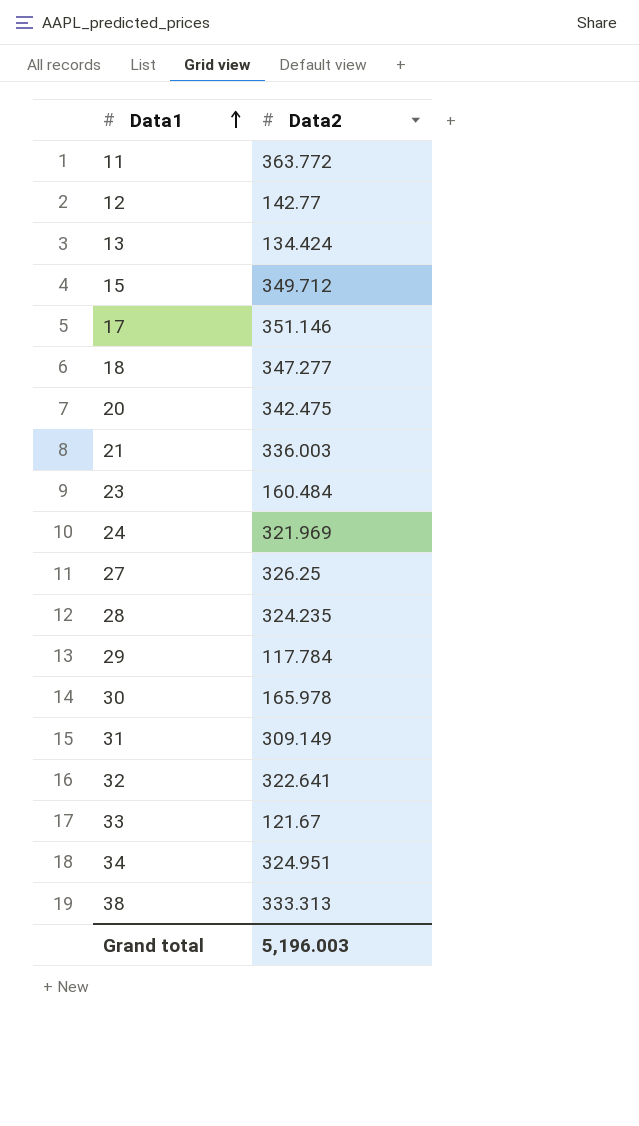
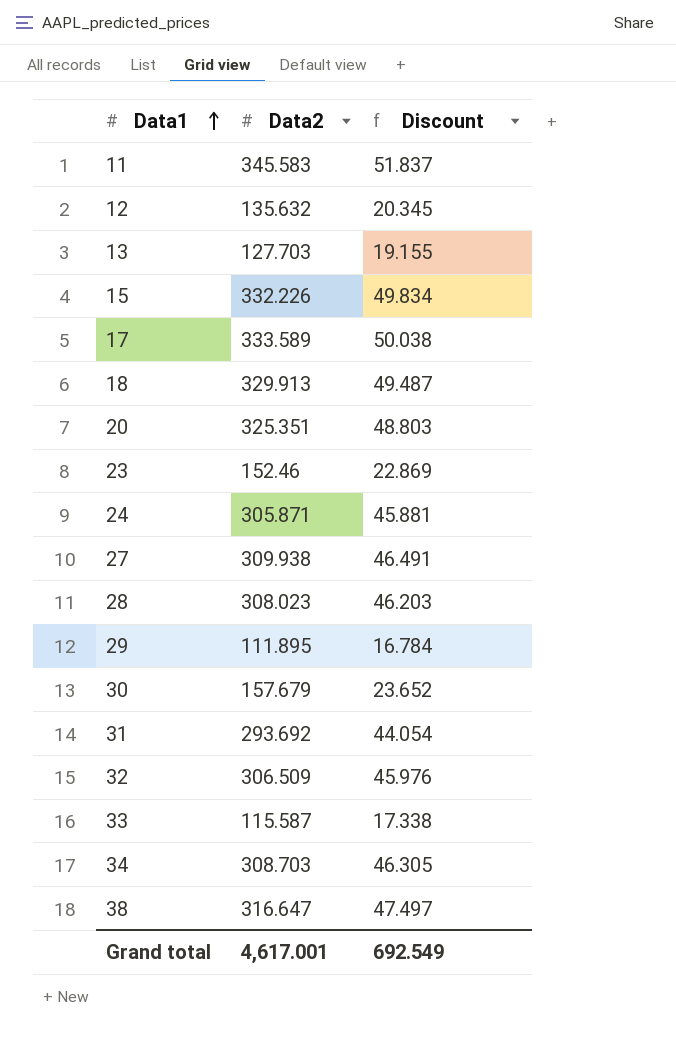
column Discount | formula: none -> [Data2] * 0.15
row 21: 336.003 -> none
11 | Data2: 363.772 -> 345.583
12 | Data2: 142.77 -> 135.632
13 | Data2: 134.424 -> 127.703
15 | Data2: 349.712 -> 332.226
17 | Data2: 351.146 -> 333.589
18 | Data2: 347.277 -> 329.913
20 | Data2: 342.475 -> 325.351
23 | Data2: 160.484 -> 152.46
24 | Data2: 321.969 -> 305.871
27 | Data2: 326.25 -> 309.938
28 | Data2: 324.235 -> 308.023
29 | Data2: 117.784 -> 111.895
30 | Data2: 165.978 -> 157.679
31 | Data2: 309.149 -> 293.692
32 | Data2: 322.641 -> 306.509
33 | Data2: 121.67 -> 115.587
34 | Data2: 324.951 -> 308.703
38 | Data2: 333.313 -> 316.647
Grand total | Data2: 5,196.003 -> 4,617.001

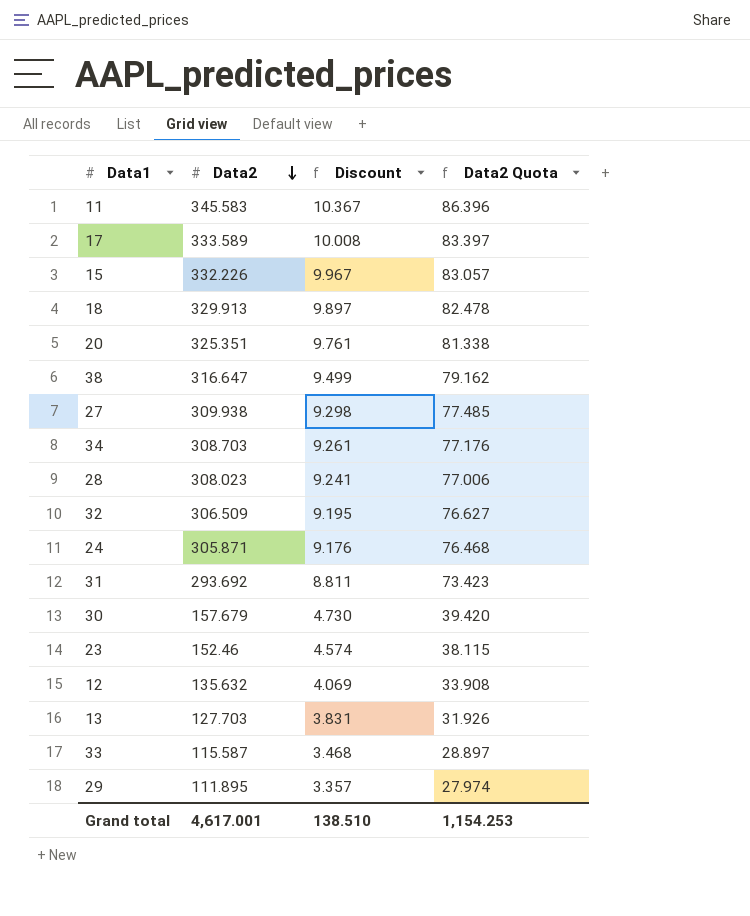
row order: Data1 ascending -> Data2 descending
column Discount | formula: [Data2] * 0.15 -> [Data2] * 0.03
column Data2 Quota | formula: none -> [Data2] * 0.25
Grand total | Discount: 692.549 -> 138.510

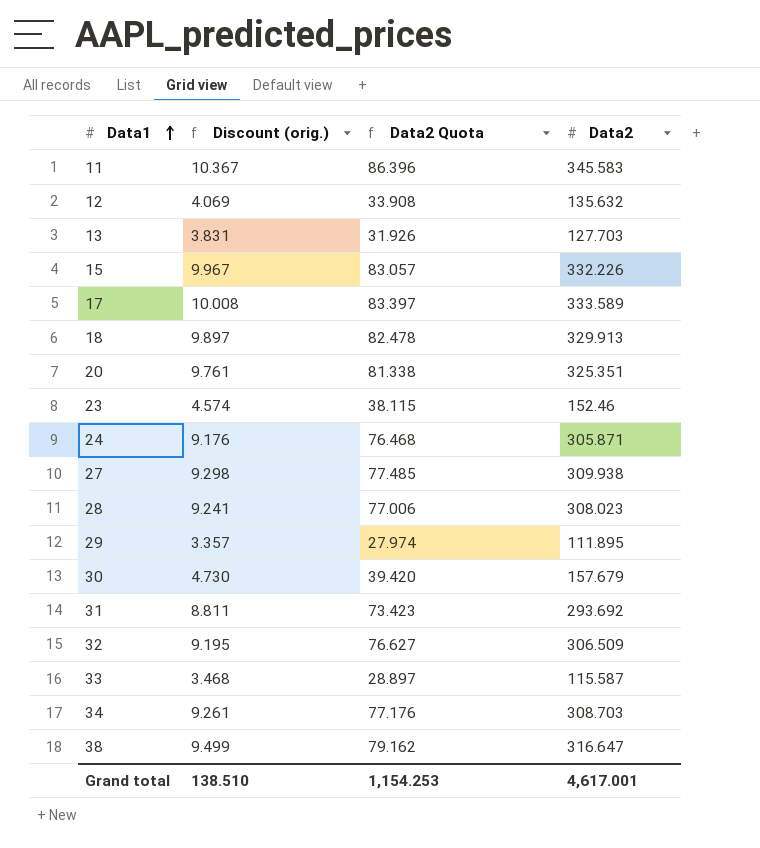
row order: Data2 descending -> Data1 ascending
column name: Discount -> Discount (orig.)
column Data2 | position: 2 -> 4

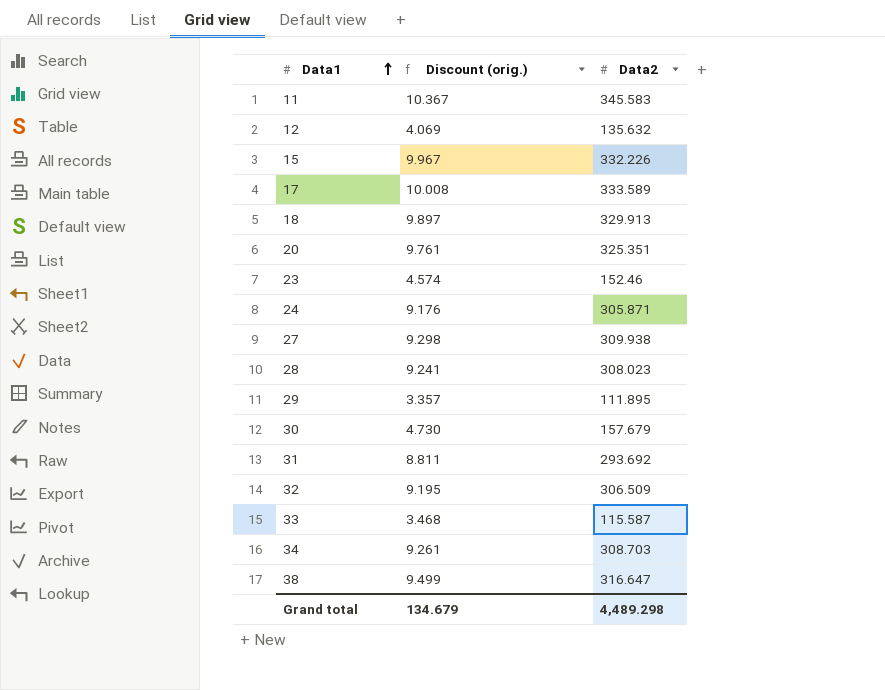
column Data2 Quota | formula: [Data2] * 0.25 -> none
row 13: 3.831 | 31.926 | 127.703 -> none
Grand total | Discount (orig.): 138.510 -> 134.679
Grand total | Data2: 4,617.001 -> 4,489.298

